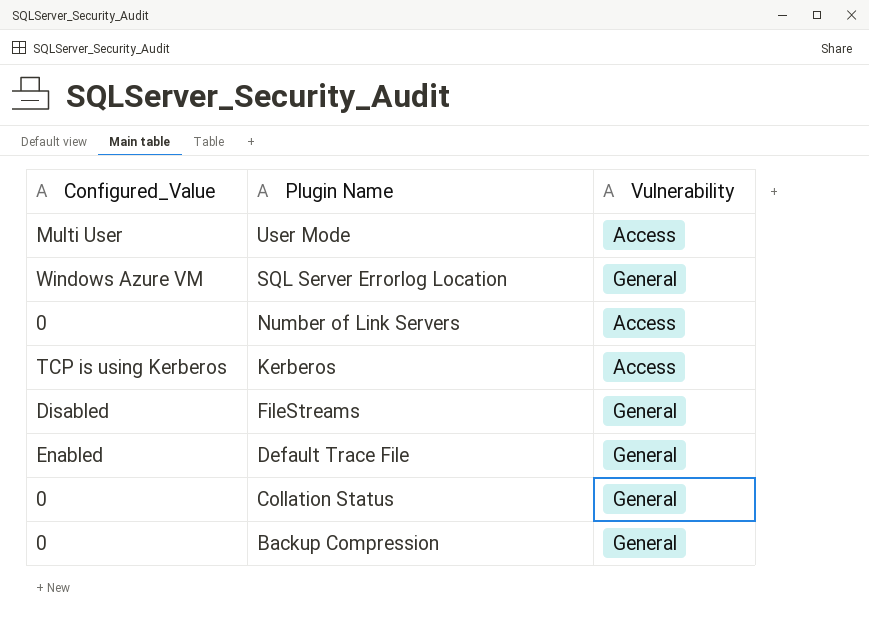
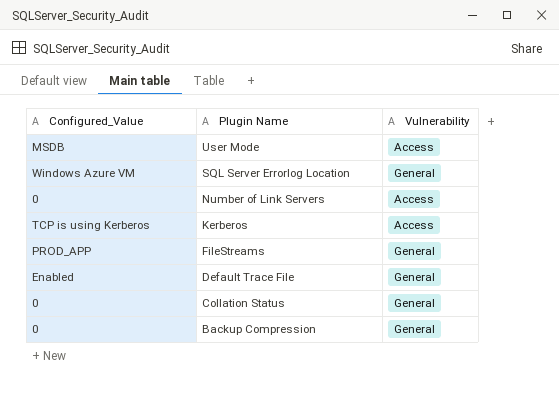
User Mode | Configured_Value: Multi User -> MSDB
FileStreams | Configured_Value: Disabled -> PROD_APP

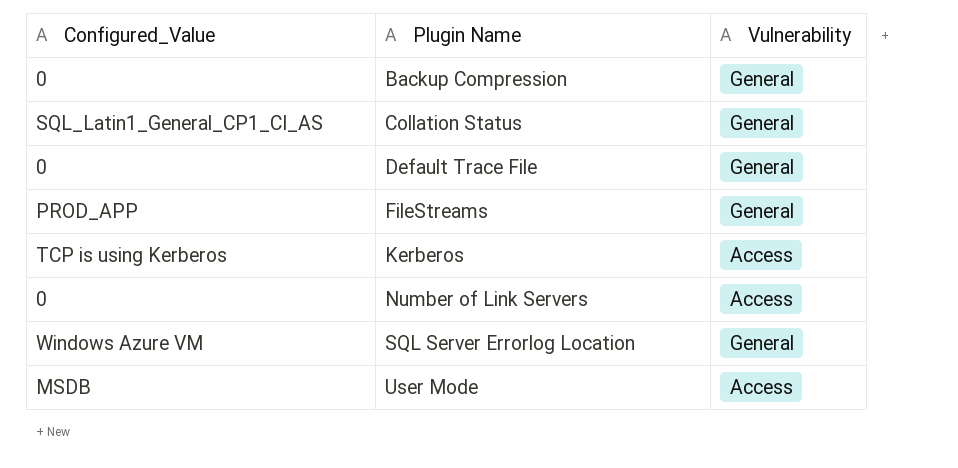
row order: Plugin Name descending -> Plugin Name ascending
Collation Status | Configured_Value: 0 -> SQL_Latin1_General_CP1_CI_AS
Default Trace File | Configured_Value: Enabled -> 0

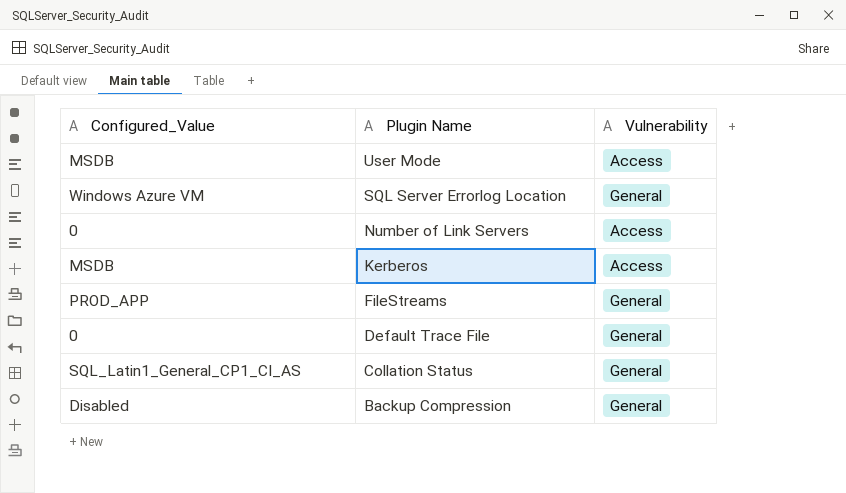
row order: Plugin Name ascending -> Plugin Name descending
Kerberos | Configured_Value: TCP is using Kerberos -> MSDB
Backup Compression | Configured_Value: 0 -> Disabled

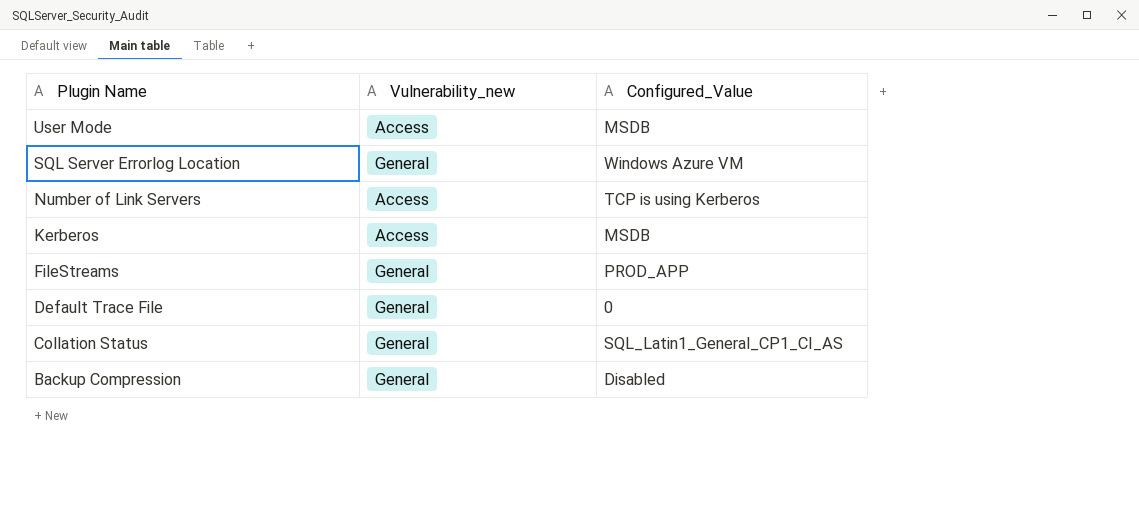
column name: Vulnerability -> Vulnerability_new
column Configured_Value | position: 1 -> 3
Number of Link Servers | Configured_Value: 0 -> TCP is using Kerberos

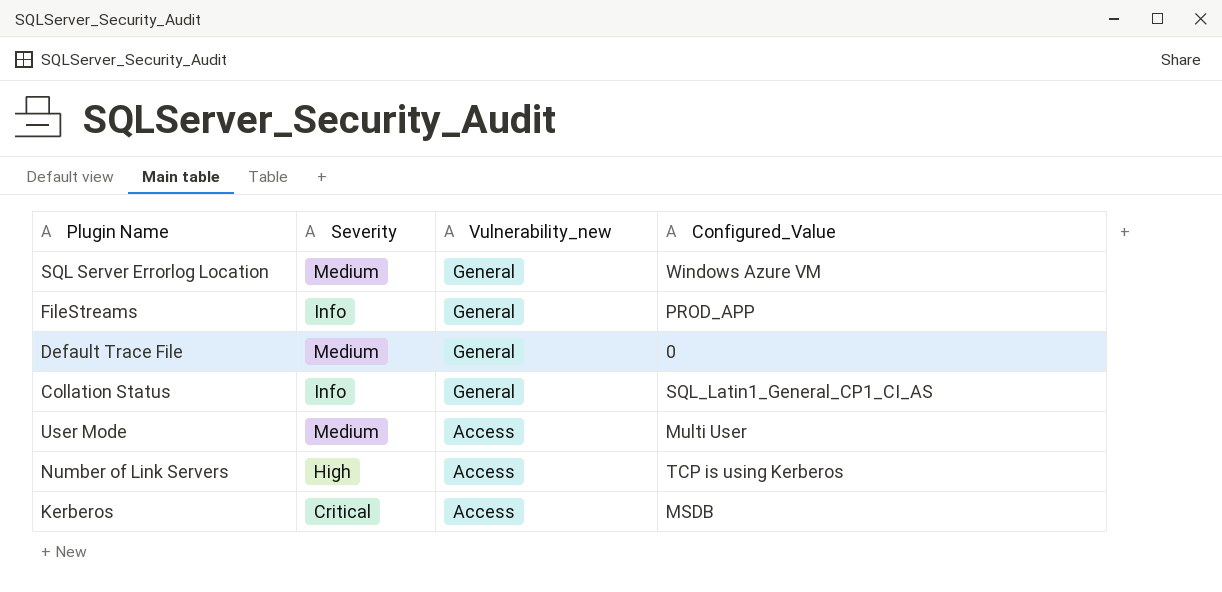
row order: Plugin Name descending -> Vulnerability_new descending
column Severity | position: none -> 2
row Backup Compression: General | Disabled -> none
User Mode | Configured_Value: MSDB -> Multi User

